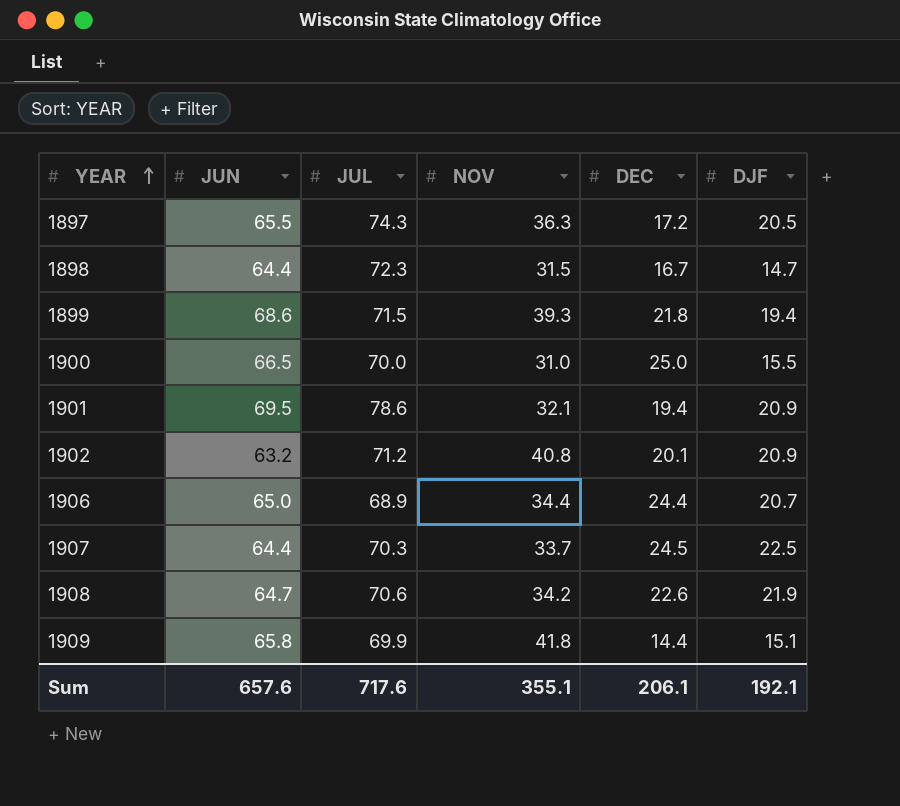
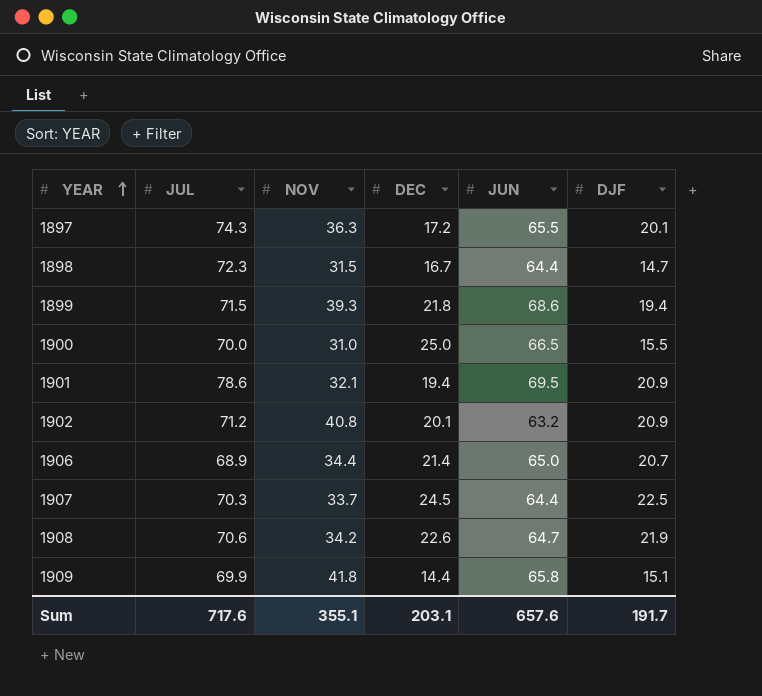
column JUN | position: 2 -> 5
1897 | DJF: 20.5 -> 20.1
1906 | DEC: 24.4 -> 21.4
Sum | DEC: 206.1 -> 203.1
Sum | DJF: 192.1 -> 191.7

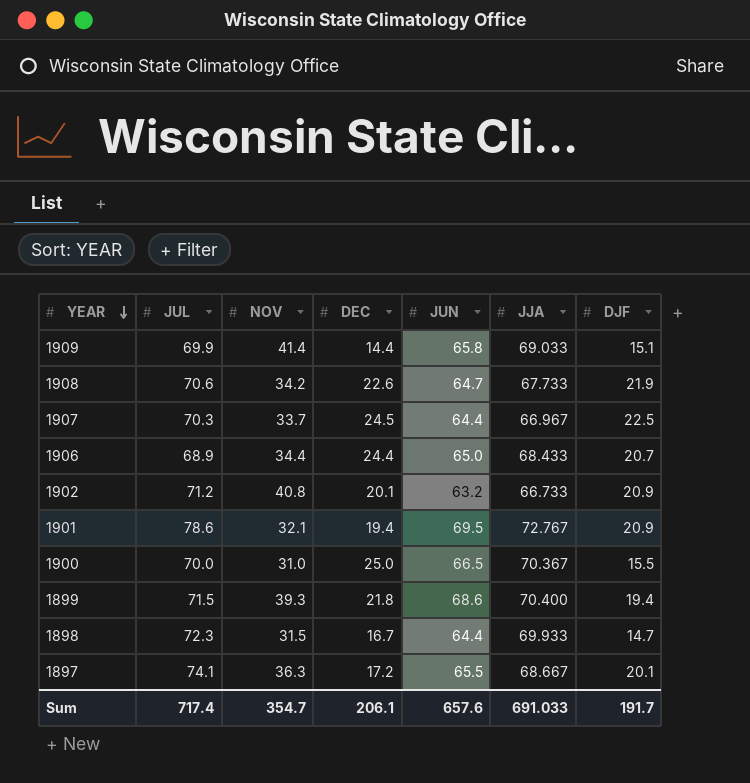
row order: YEAR ascending -> YEAR descending
column JJA | position: none -> 6
1909 | NOV: 41.8 -> 41.4
1906 | DEC: 21.4 -> 24.4
1897 | JUL: 74.3 -> 74.1
Sum | JUL: 717.6 -> 717.4
Sum | NOV: 355.1 -> 354.7
Sum | DEC: 203.1 -> 206.1

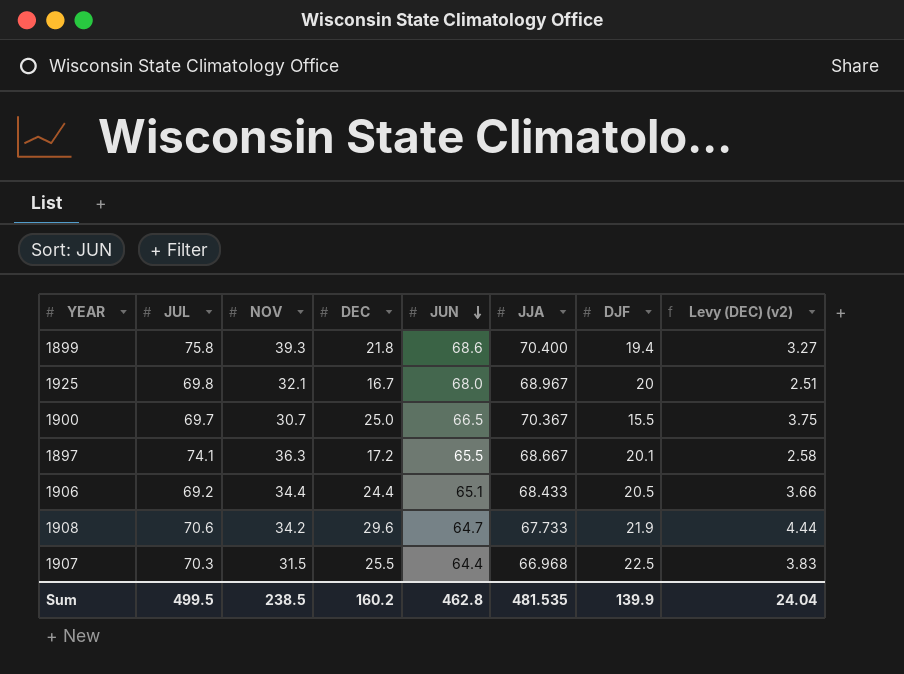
row order: YEAR descending -> JUN descending
column Levy (DEC) (v2) | formula: none -> [DEC] * 0.15
row 1909: 69.9 | 41.4 | 14.4 | 65.8 | 69.033 | 15.1 -> none
row 1902: 71.2 | 40.8 | 20.1 | 63.2 | 66.733 | 20.9 -> none
row 1901: 78.6 | 32.1 | 19.4 | 69.5 | 72.767 | 20.9 -> none
row 1898: 72.3 | 31.5 | 16.7 | 64.4 | 69.933 | 14.7 -> none
1899 | JUL: 71.5 -> 75.8
row 1925: none -> 69.8 | 32.1 | 16.7 | 68.0 | 68.967 | 20 | 2.51
1900 | JUL: 70.0 -> 69.7
1900 | NOV: 31.0 -> 30.7
1906 | JUL: 68.9 -> 69.2
1906 | JUN: 65.0 -> 65.1
1906 | DJF: 20.7 -> 20.5
1908 | DEC: 22.6 -> 29.6
1907 | NOV: 33.7 -> 31.5
1907 | DEC: 24.5 -> 25.5
1907 | JJA: 66.967 -> 66.968
Sum | JUL: 717.4 -> 499.5
Sum | NOV: 354.7 -> 238.5
Sum | DEC: 206.1 -> 160.2
Sum | JUN: 657.6 -> 462.8
Sum | JJA: 691.033 -> 481.535
Sum | DJF: 191.7 -> 139.9

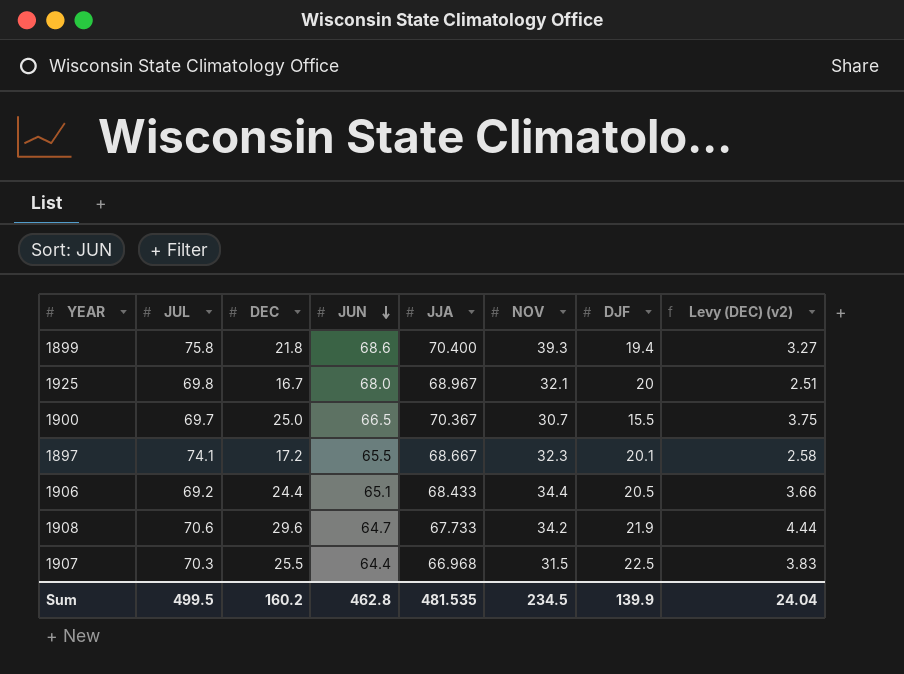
column NOV | position: 3 -> 6
1897 | NOV: 36.3 -> 32.3
Sum | NOV: 238.5 -> 234.5

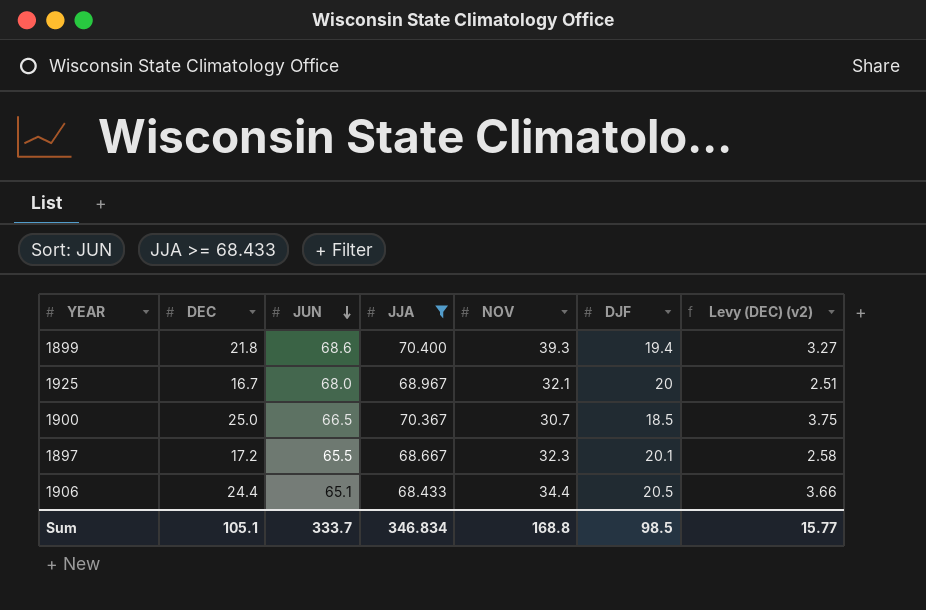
filter: none -> JJA >= 68.433
column JUL | position: 2 -> none
1900 | DJF: 15.5 -> 18.5
Sum | DEC: 160.2 -> 105.1
Sum | JUN: 462.8 -> 333.7
Sum | JJA: 481.535 -> 346.834
Sum | NOV: 234.5 -> 168.8
Sum | DJF: 139.9 -> 98.5
Sum | Levy (DEC) (v2): 24.04 -> 15.77

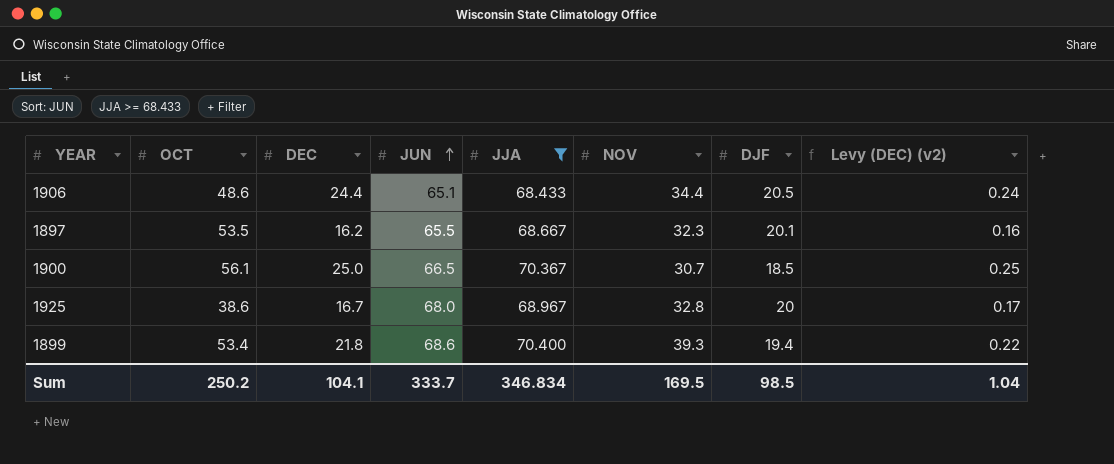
row order: JUN descending -> JUN ascending
column OCT | position: none -> 2
column Levy (DEC) (v2) | formula: [DEC] * 0.15 -> [DEC] * 0.01
1897 | DEC: 17.2 -> 16.2
1925 | NOV: 32.1 -> 32.8
Sum | DEC: 105.1 -> 104.1
Sum | NOV: 168.8 -> 169.5
Sum | Levy (DEC) (v2): 15.77 -> 1.04

